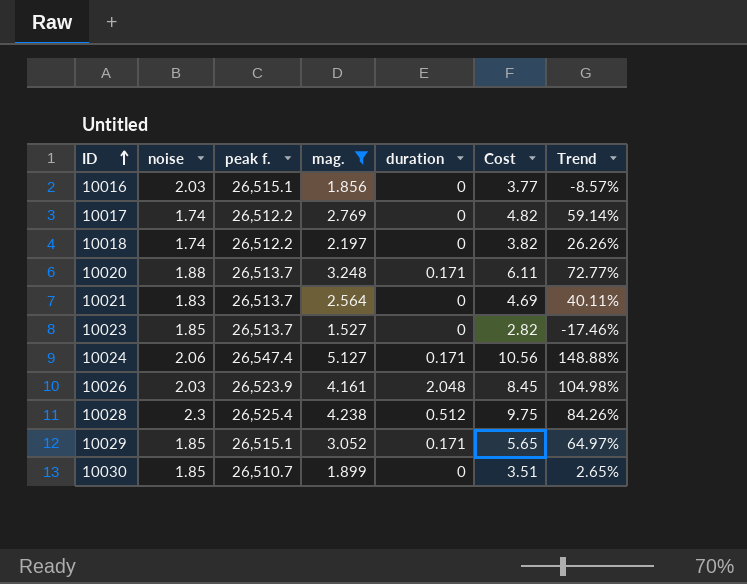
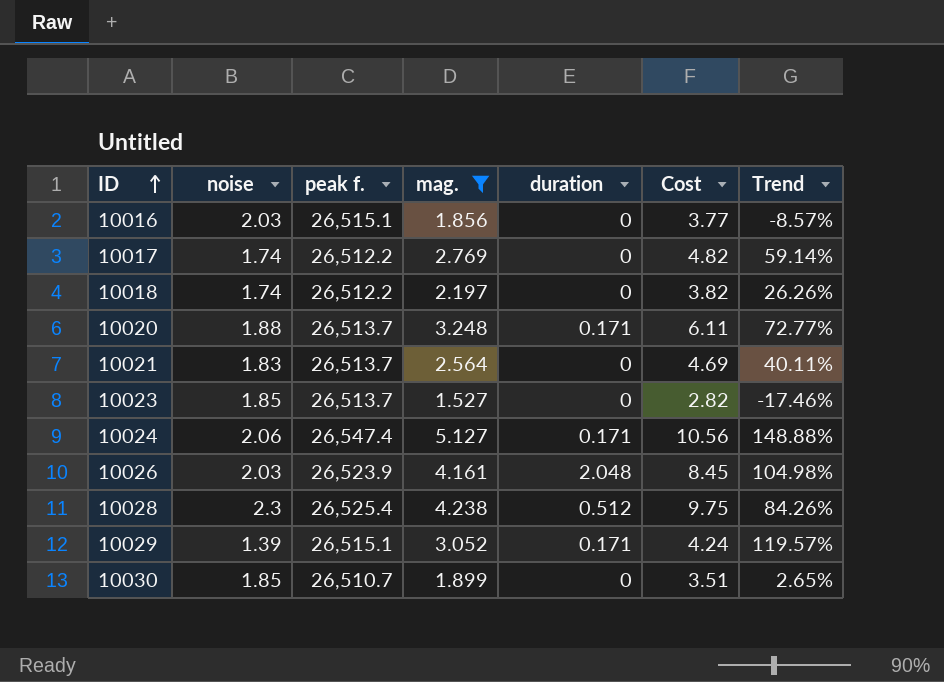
10029 | noise: 1.85 -> 1.39
10029 | Cost: 5.65 -> 4.24
10029 | Trend: 64.97% -> 119.57%

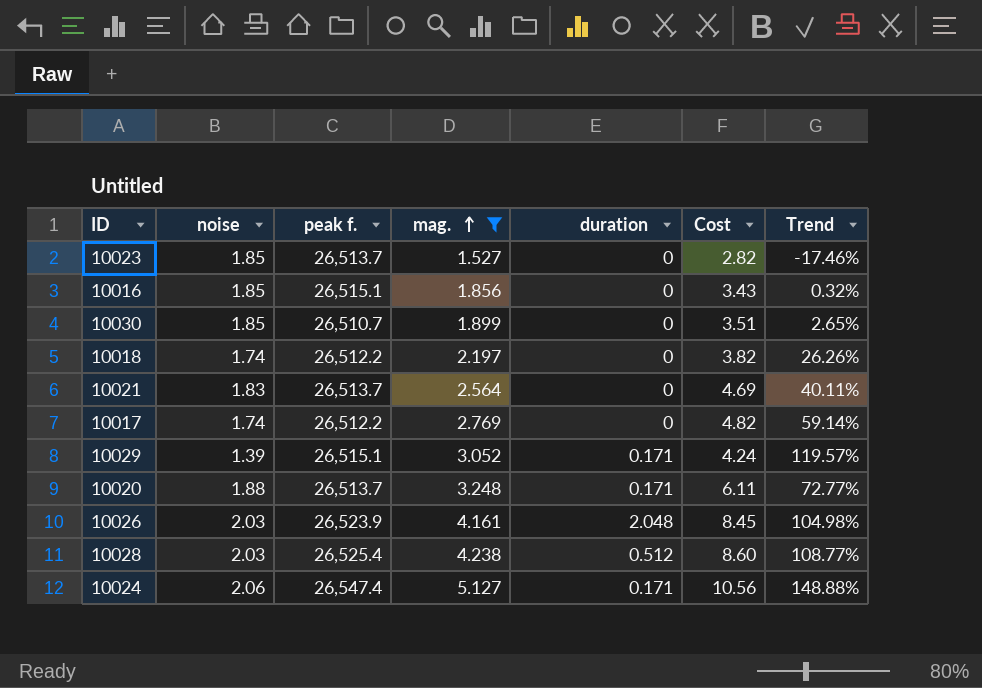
row order: ID ascending -> mag. ascending
10016 | noise: 2.03 -> 1.85
10016 | Cost: 3.77 -> 3.43
10016 | Trend: -8.57% -> 0.32%
10028 | noise: 2.3 -> 2.03
10028 | Cost: 9.75 -> 8.60
10028 | Trend: 84.26% -> 108.77%

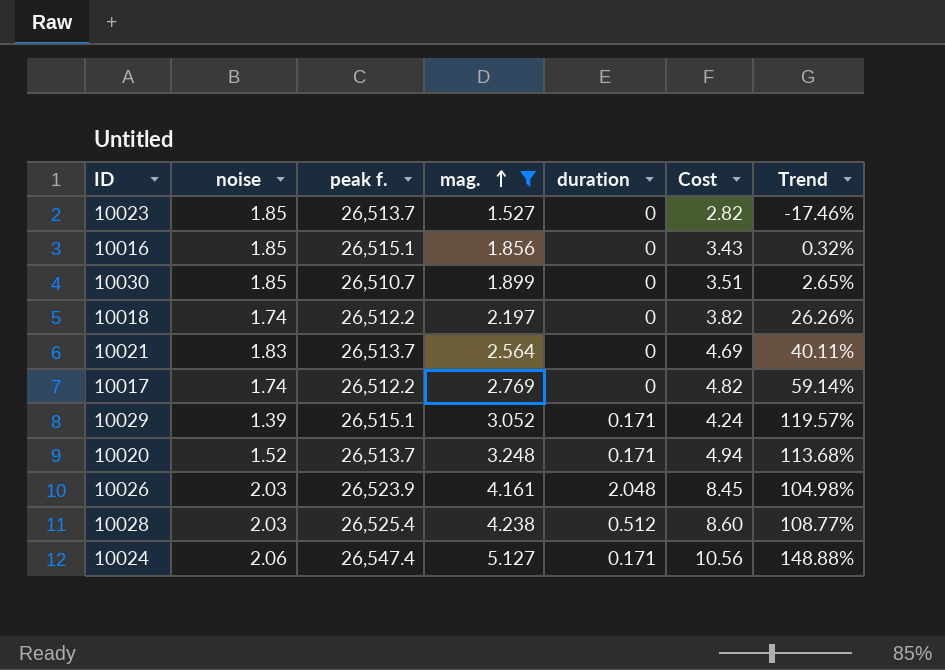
10020 | noise: 1.88 -> 1.52
10020 | Cost: 6.11 -> 4.94
10020 | Trend: 72.77% -> 113.68%

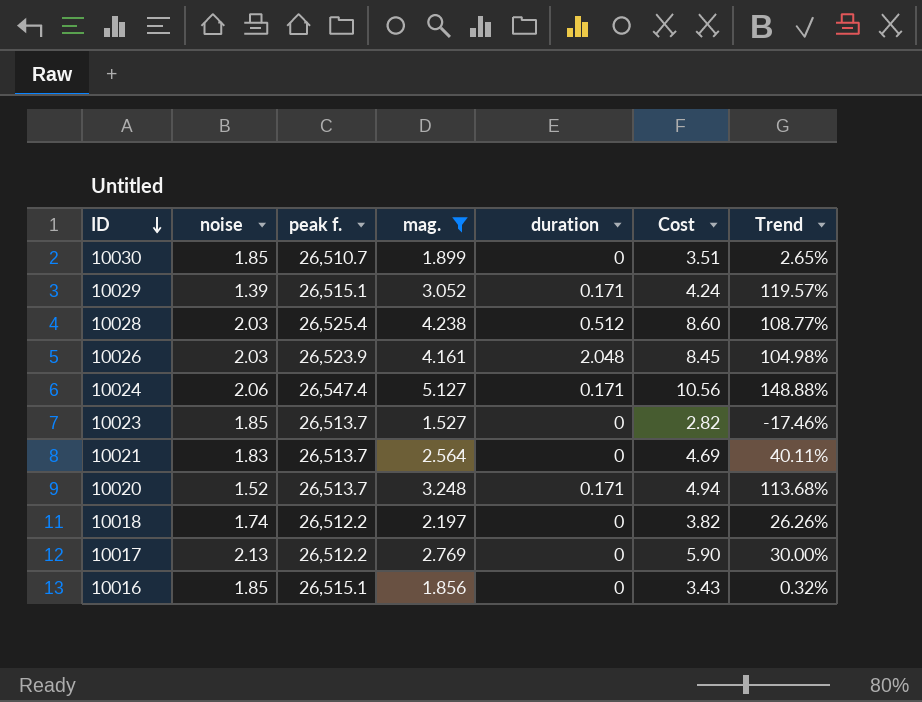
row order: mag. ascending -> ID descending
10017 | noise: 1.74 -> 2.13
10017 | Cost: 4.82 -> 5.90
10017 | Trend: 59.14% -> 30.00%

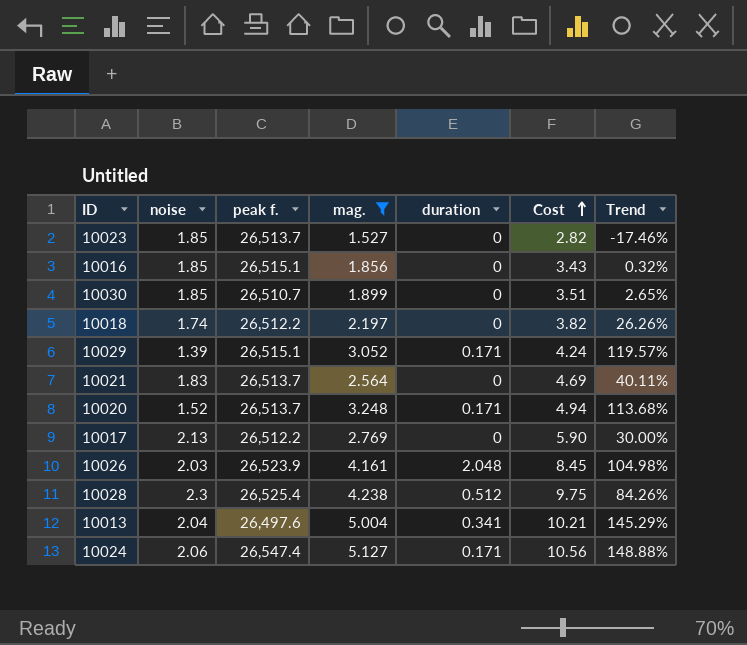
row order: ID descending -> Cost ascending
10028 | noise: 2.03 -> 2.3
10028 | Cost: 8.60 -> 9.75
10028 | Trend: 108.77% -> 84.26%
row 10013: none -> 2.04 | 26,497.6 | 5.004 | 0.341 | 10.21 | 145.29%

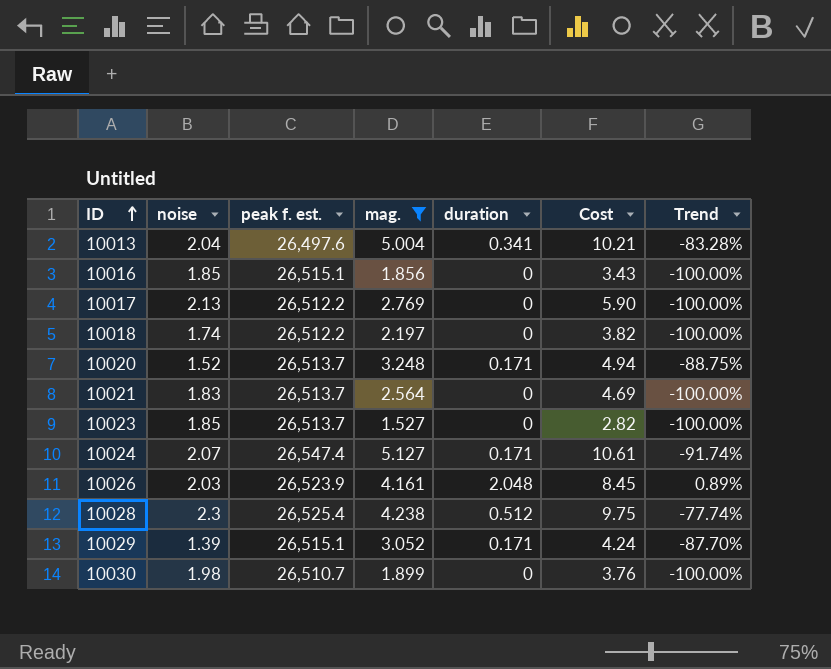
row order: Cost ascending -> ID ascending
column name: peak f. -> peak f. est.
column Trend | formula: ([mag.] - [noise]) / [noise] -> ([duration] - [noise]) / [noise]
10024 | noise: 2.06 -> 2.07
10024 | Cost: 10.56 -> 10.61
10030 | noise: 1.85 -> 1.98
10030 | Cost: 3.51 -> 3.76

